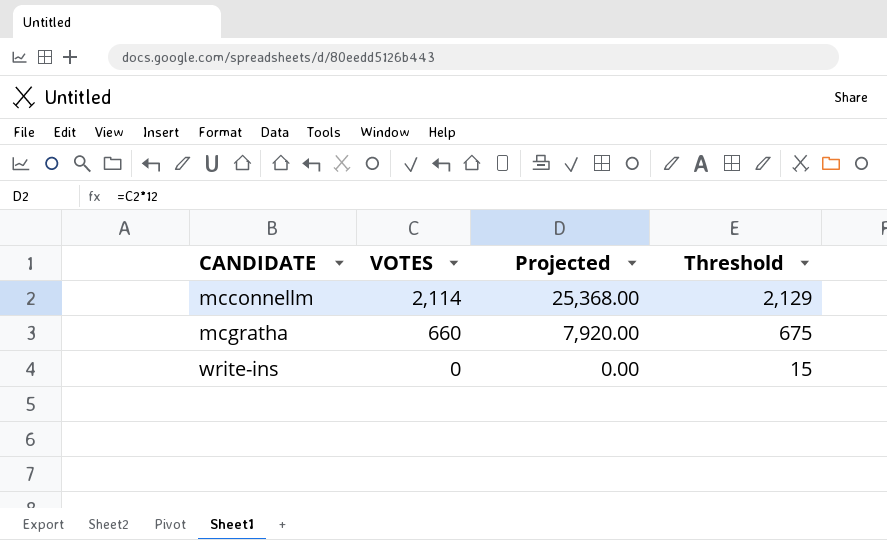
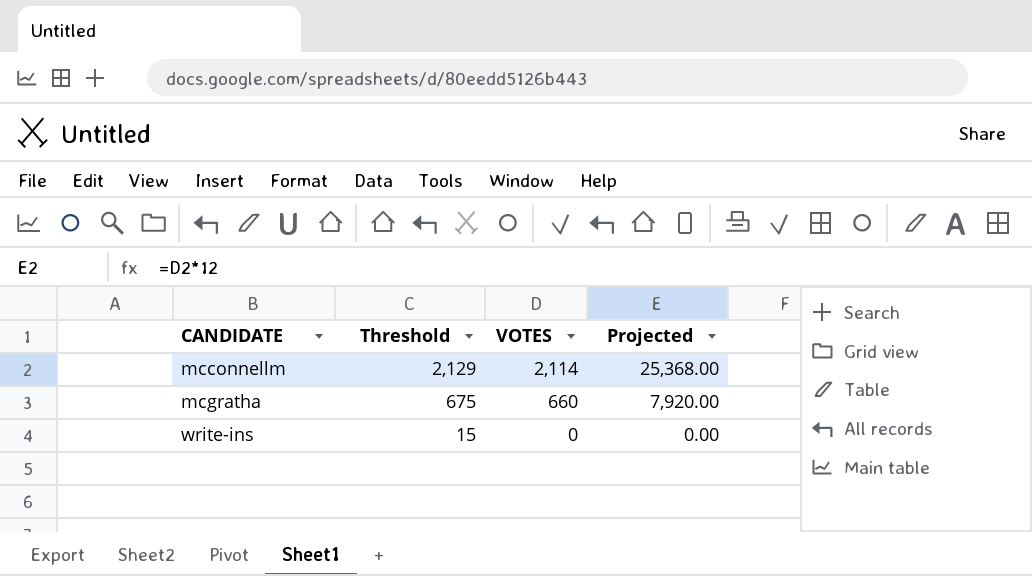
column Threshold | position: 4 -> 2

